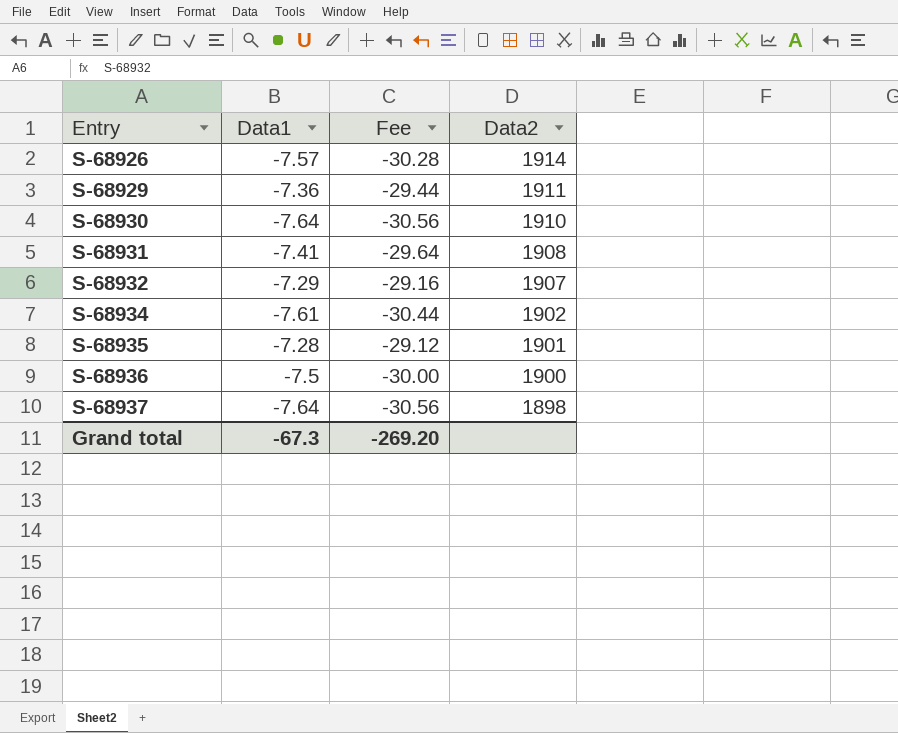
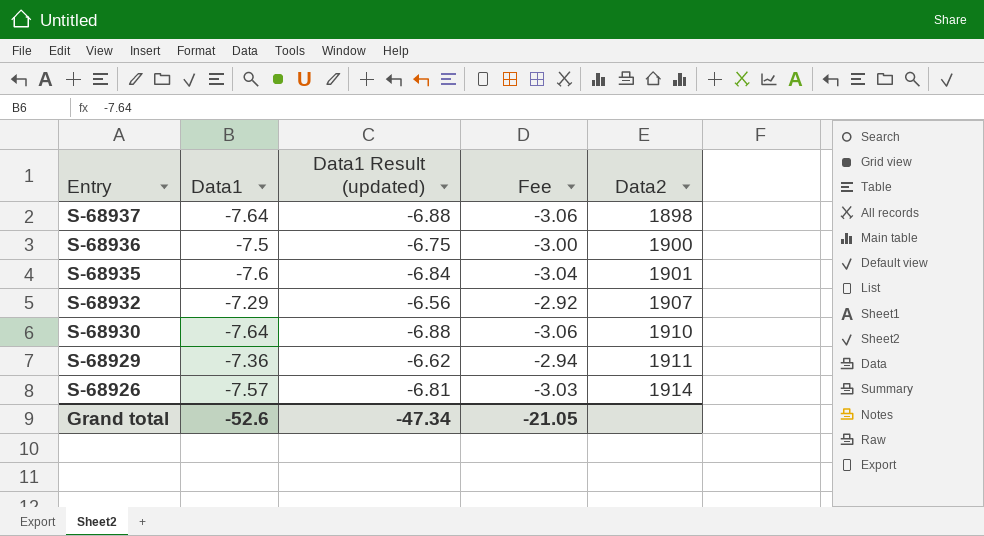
row order: Entry ascending -> Entry descending
column Data1 Result (updated) | formula: none -> [Data1] * 0.9
column Fee | formula: [Data1] * 4 -> [Data1] * 0.4
row S-68931: -7.41 | -29.64 | 1908 -> none
row S-68934: -7.61 | -30.44 | 1902 -> none
S-68935 | Data1: -7.28 -> -7.6
Grand total | Data1: -67.3 -> -52.6
Grand total | Fee: -269.20 -> -21.05

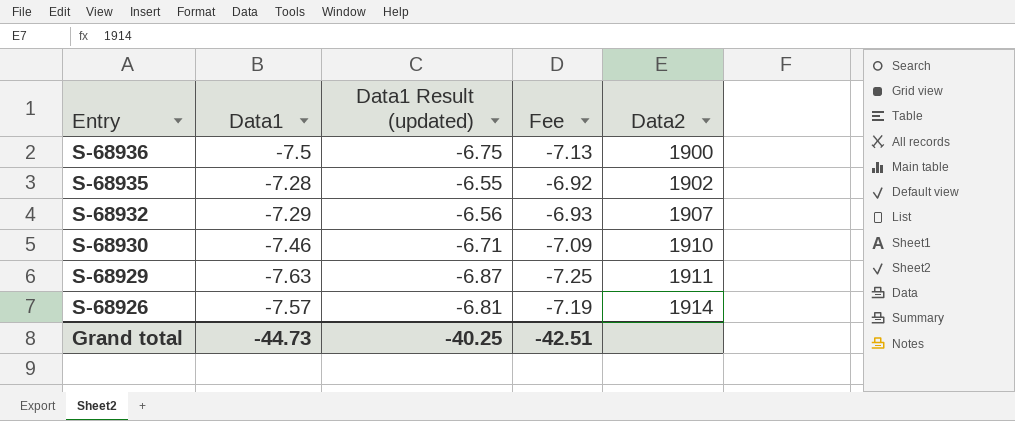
column Fee | formula: [Data1] * 0.4 -> [Data1] * 0.95
row S-68937: -7.64 | -6.88 | -3.06 | 1898 -> none
S-68935 | Data1: -7.6 -> -7.28
S-68935 | Data1 Result (updated): -6.84 -> -6.55
S-68935 | Data2: 1901 -> 1902
S-68930 | Data1: -7.64 -> -7.46
S-68930 | Data1 Result (updated): -6.88 -> -6.71
S-68929 | Data1: -7.36 -> -7.63
S-68929 | Data1 Result (updated): -6.62 -> -6.87
Grand total | Data1: -52.6 -> -44.73
Grand total | Data1 Result (updated): -47.34 -> -40.25
Grand total | Fee: -21.05 -> -42.51

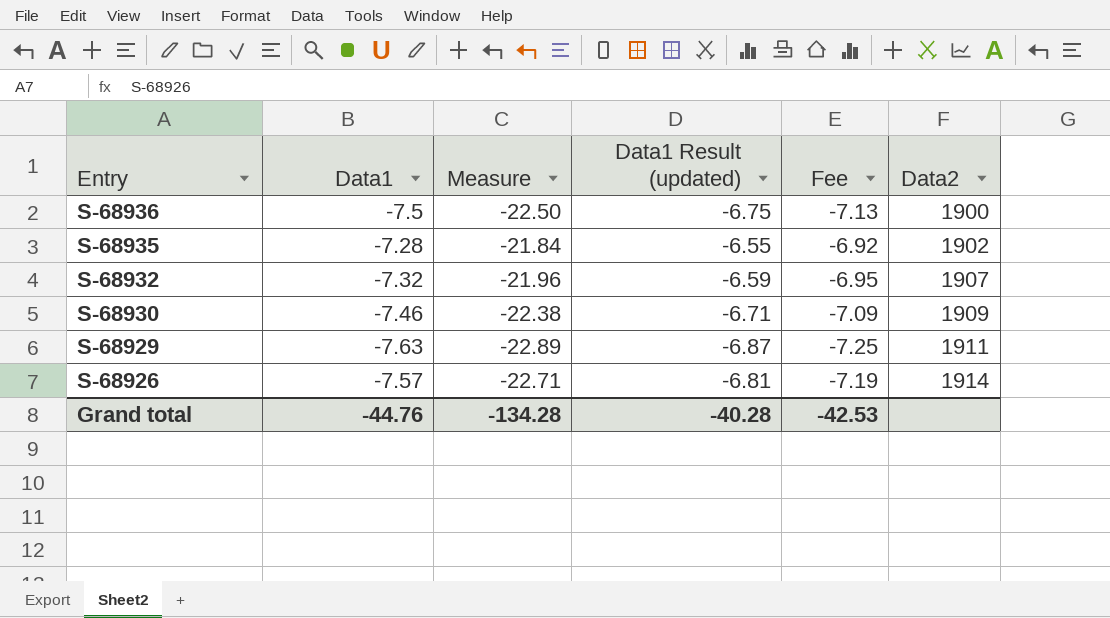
column Measure | formula: none -> [Data1] * 3
S-68932 | Data1: -7.29 -> -7.32
S-68932 | Data1 Result (updated): -6.56 -> -6.59
S-68932 | Fee: -6.93 -> -6.95
S-68930 | Data2: 1910 -> 1909
Grand total | Data1: -44.73 -> -44.76
Grand total | Data1 Result (updated): -40.25 -> -40.28
Grand total | Fee: -42.51 -> -42.53

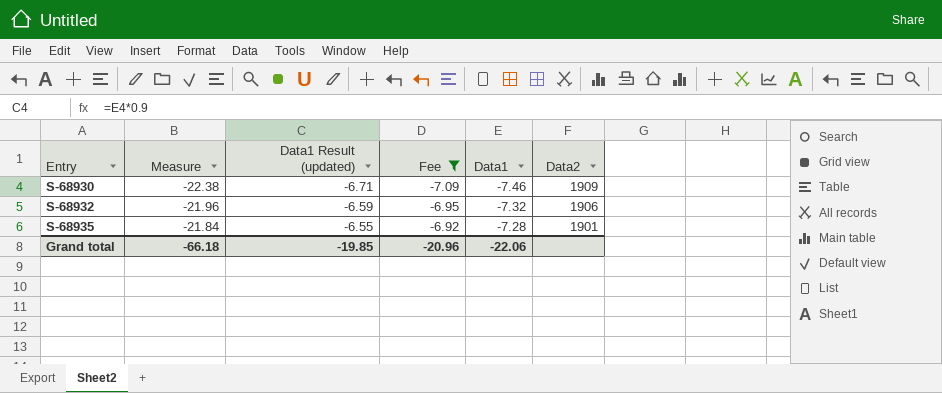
filter: none -> Fee >= -7.09
row order: Entry descending -> Entry ascending
column Data1 | position: 2 -> 5
S-68932 | Data2: 1907 -> 1906
S-68935 | Data2: 1902 -> 1901
Grand total | Measure: -134.28 -> -66.18
Grand total | Data1 Result (updated): -40.28 -> -19.85
Grand total | Fee: -42.53 -> -20.96
Grand total | Data1: -44.76 -> -22.06

